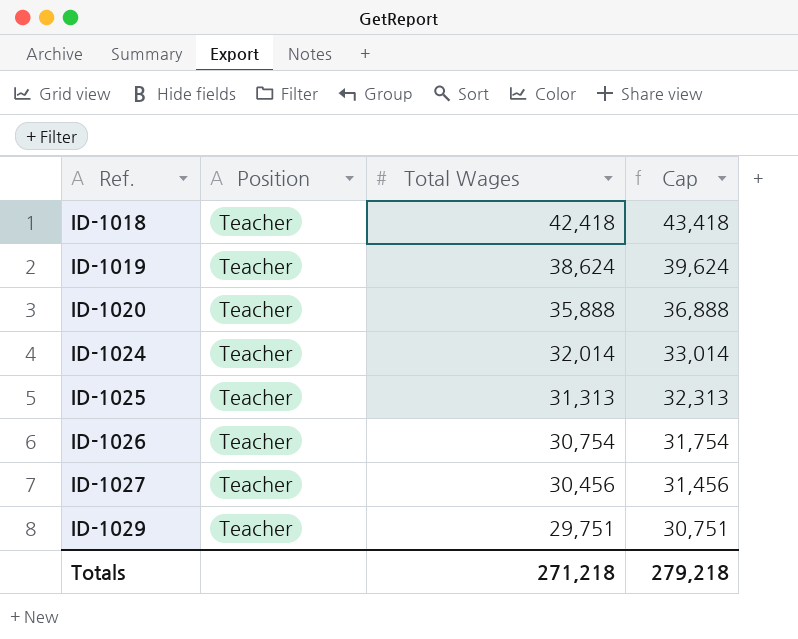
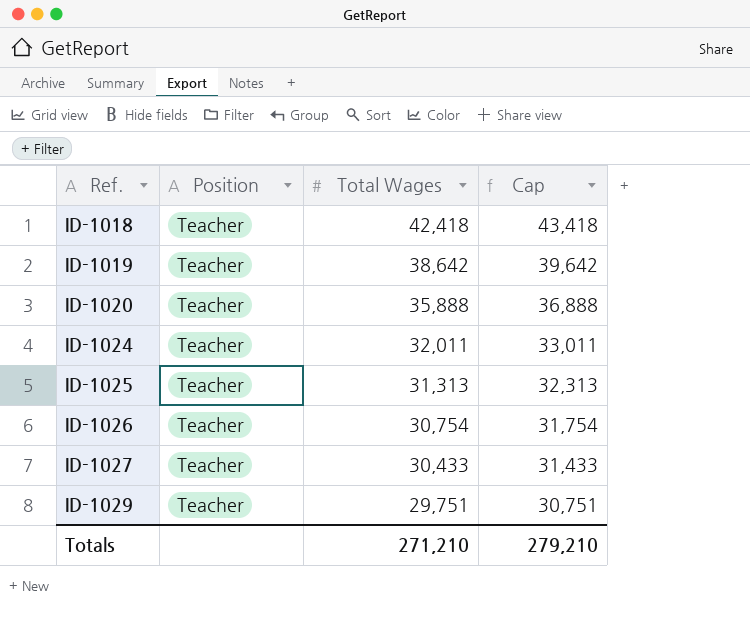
ID-1019 | Total Wages: 38,624 -> 38,642
ID-1019 | Cap: 39,624 -> 39,642
ID-1024 | Total Wages: 32,014 -> 32,011
ID-1024 | Cap: 33,014 -> 33,011
ID-1027 | Total Wages: 30,456 -> 30,433
ID-1027 | Cap: 31,456 -> 31,433
Totals | Total Wages: 271,218 -> 271,210
Totals | Cap: 279,218 -> 279,210

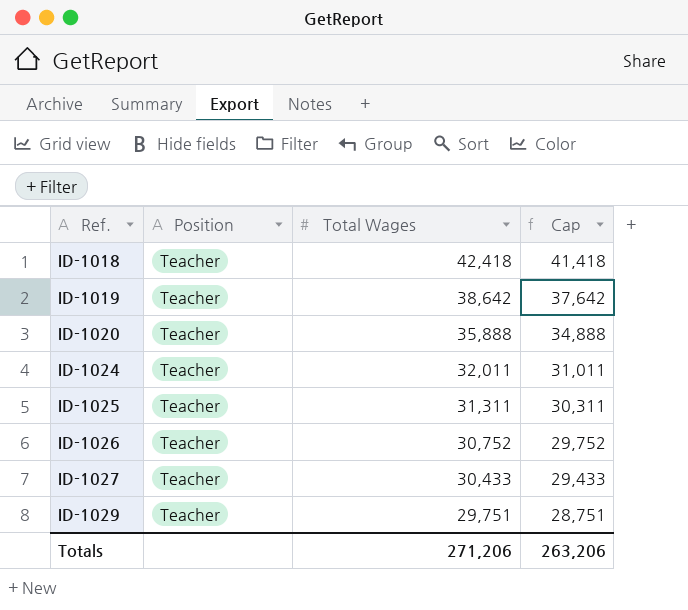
column Cap | formula: [Total Wages] + 1000 -> [Total Wages] - 1000
ID-1025 | Total Wages: 31,313 -> 31,311
ID-1026 | Total Wages: 30,754 -> 30,752
Totals | Total Wages: 271,210 -> 271,206
Totals | Cap: 279,210 -> 263,206

